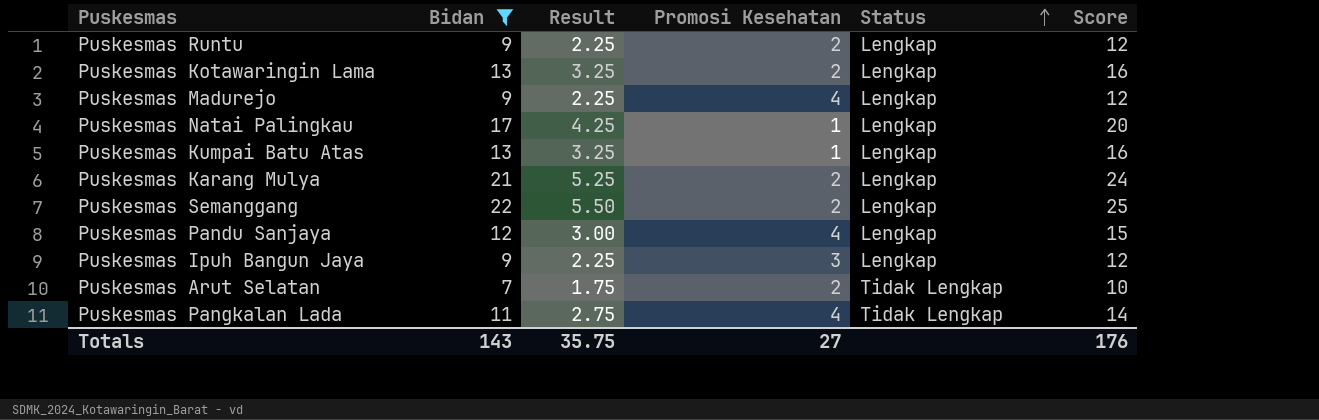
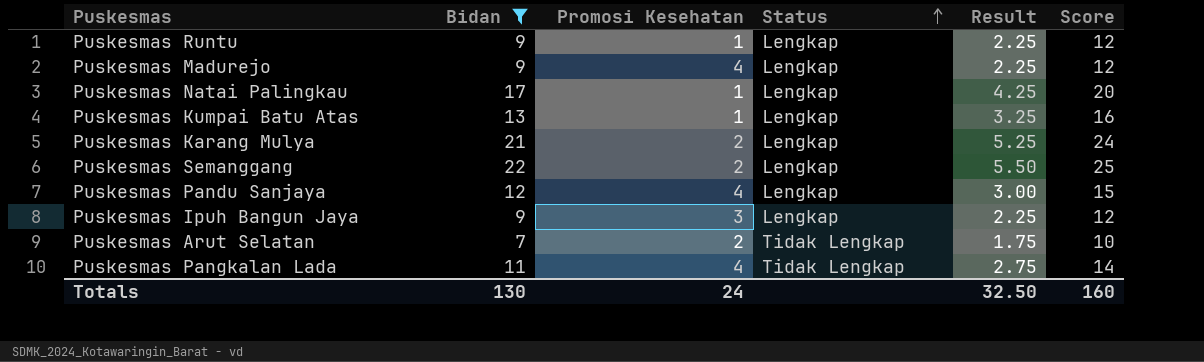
column Result | position: 3 -> 5
row Puskesmas Kotawaringin Lama: 13 | 3.25 | 2 | Lengkap | 16 -> none
Puskesmas Runtu | Promosi Kesehatan: 2 -> 1
Totals | Bidan: 143 -> 130
Totals | Promosi Kesehatan: 27 -> 24
Totals | Result: 35.75 -> 32.50
Totals | Score: 176 -> 160

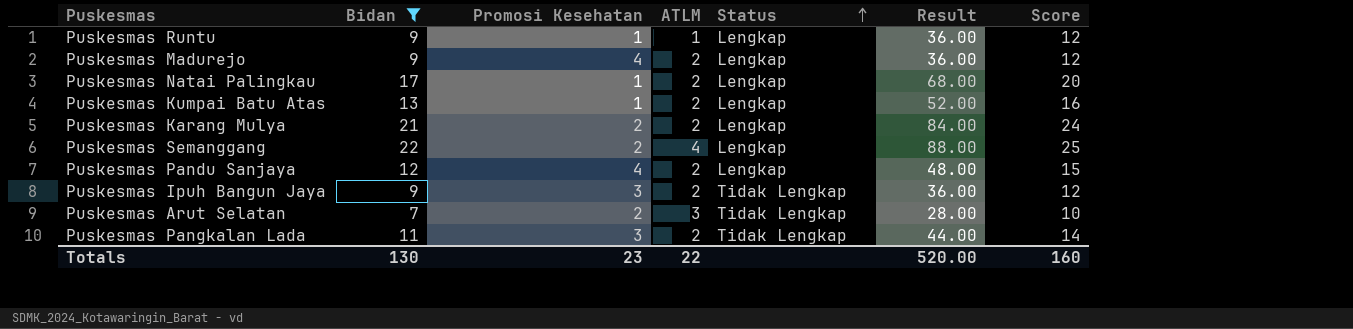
column ATLM | position: none -> 4
column Result | formula: [Bidan] * 0.25 -> [Bidan] * 4
Puskesmas Ipuh Bangun Jaya | Status: Lengkap -> Tidak Lengkap
Puskesmas Pangkalan Lada | Promosi Kesehatan: 4 -> 3
Totals | Promosi Kesehatan: 24 -> 23
Totals | Result: 32.50 -> 520.00

